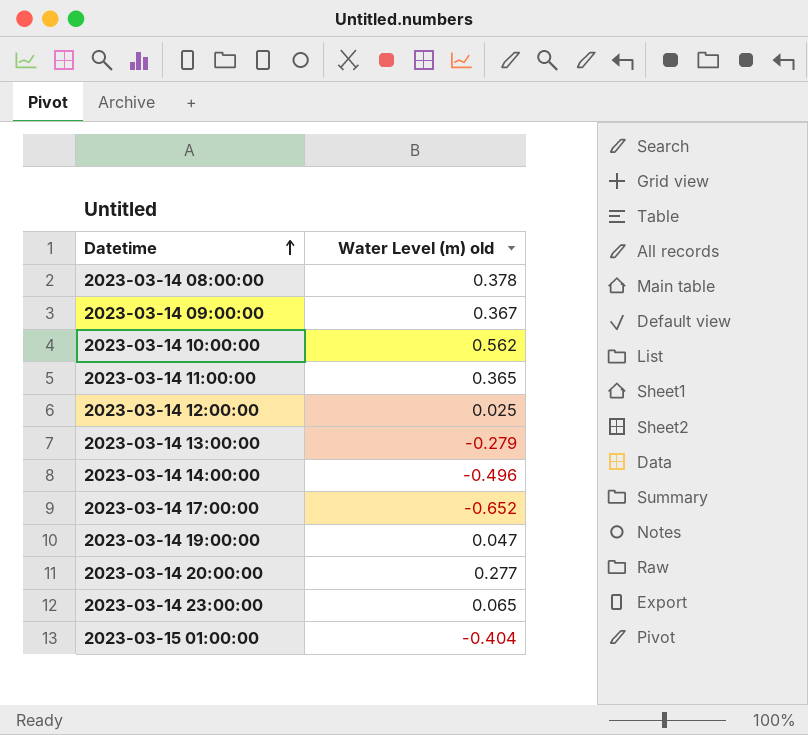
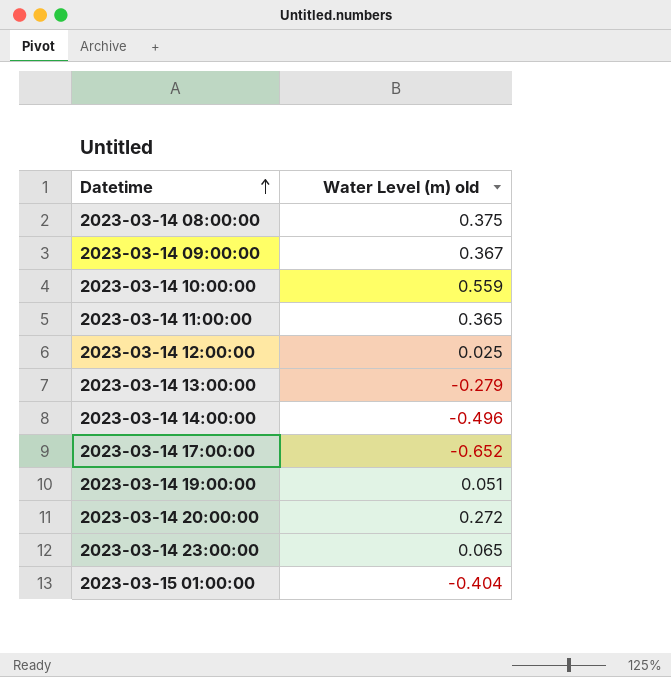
2023-03-14 08:00:00 | Water Level (m) old: 0.378 -> 0.375
2023-03-14 10:00:00 | Water Level (m) old: 0.562 -> 0.559
2023-03-14 19:00:00 | Water Level (m) old: 0.047 -> 0.051
2023-03-14 20:00:00 | Water Level (m) old: 0.277 -> 0.272

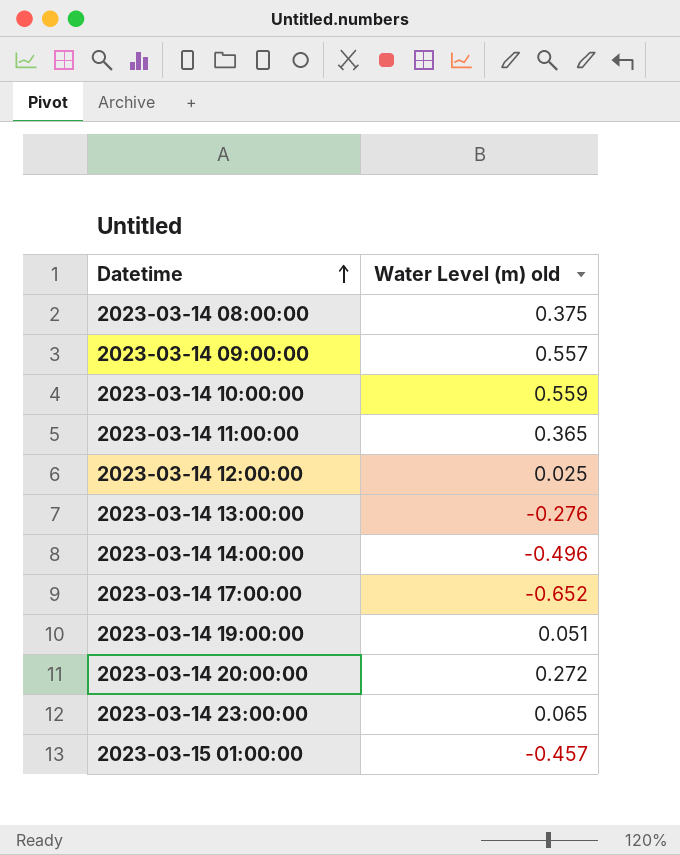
2023-03-14 09:00:00 | Water Level (m) old: 0.367 -> 0.557
2023-03-14 13:00:00 | Water Level (m) old: -0.279 -> -0.276
2023-03-15 01:00:00 | Water Level (m) old: -0.404 -> -0.457

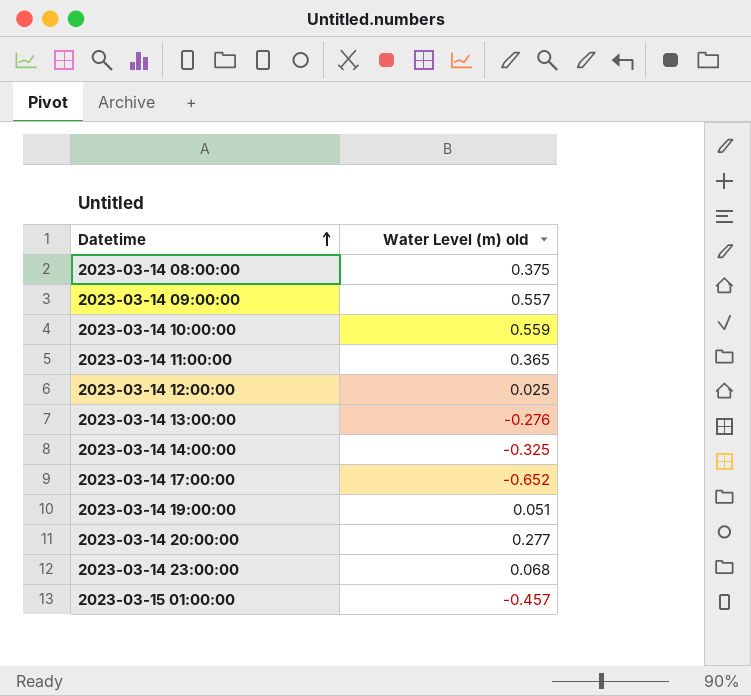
2023-03-14 14:00:00 | Water Level (m) old: -0.496 -> -0.325
2023-03-14 20:00:00 | Water Level (m) old: 0.272 -> 0.277
2023-03-14 23:00:00 | Water Level (m) old: 0.065 -> 0.068

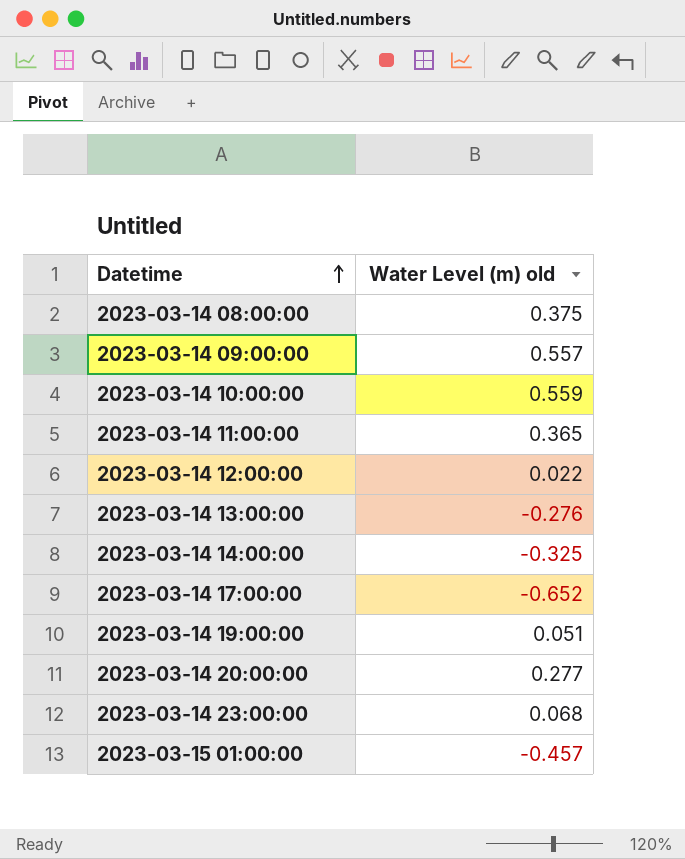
2023-03-14 12:00:00 | Water Level (m) old: 0.025 -> 0.022

